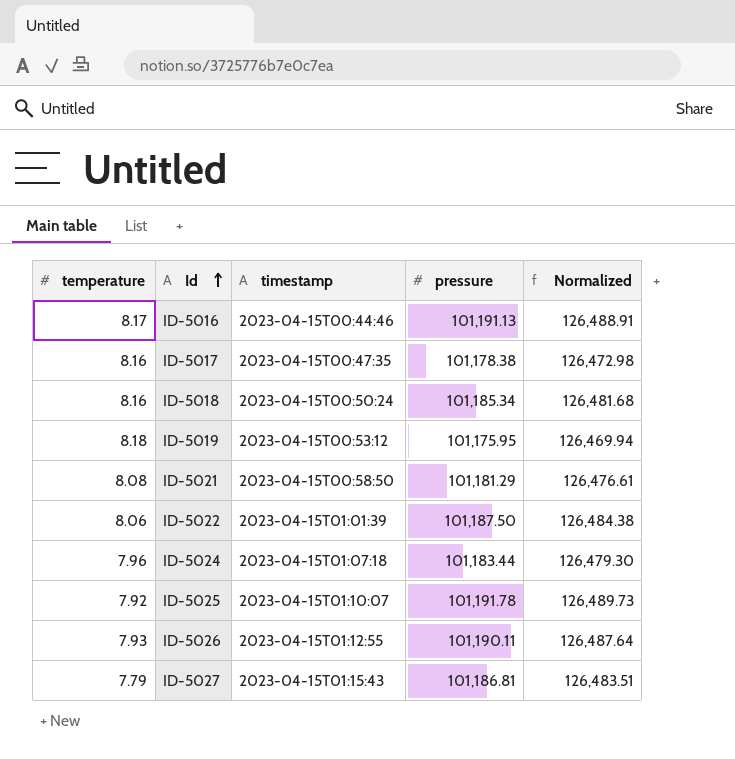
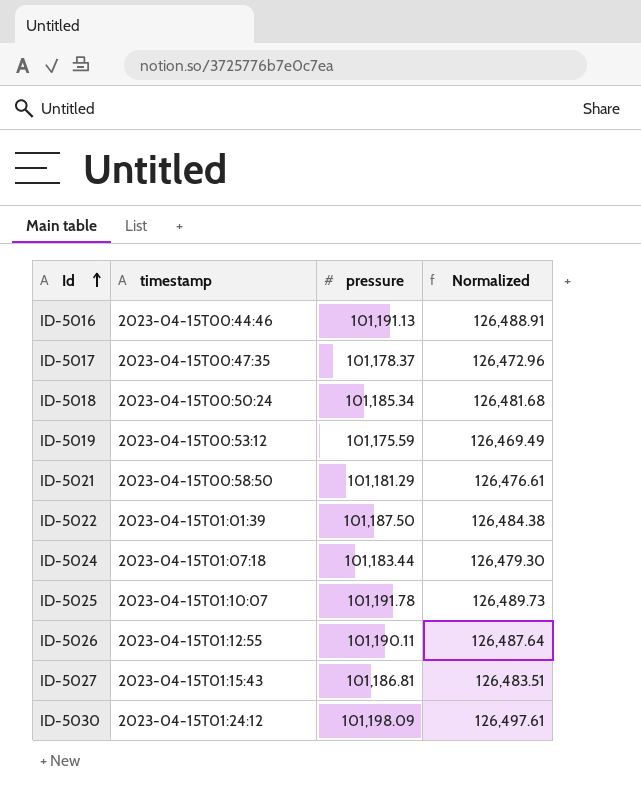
column temperature | position: 1 -> none
ID-5017 | pressure: 101,178.38 -> 101,178.37
ID-5017 | Normalized: 126,472.98 -> 126,472.96
ID-5019 | pressure: 101,175.95 -> 101,175.59
ID-5019 | Normalized: 126,469.94 -> 126,469.49
row ID-5030: none -> 2023-04-15T01:24:12 | 101,198.09 | 126,497.61

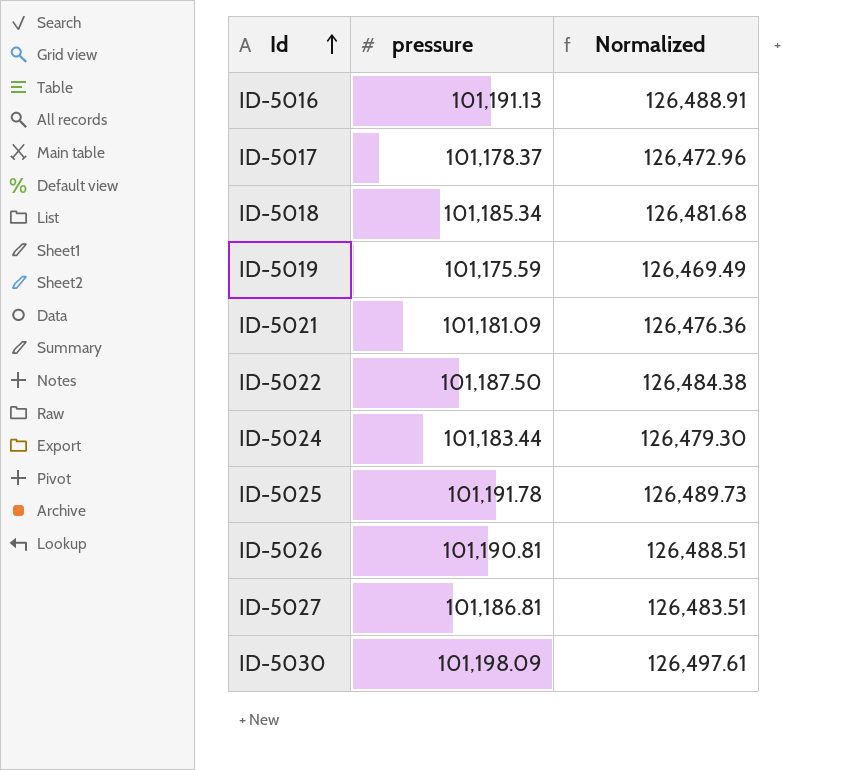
column timestamp | position: 2 -> none
ID-5021 | pressure: 101,181.29 -> 101,181.09
ID-5021 | Normalized: 126,476.61 -> 126,476.36
ID-5026 | pressure: 101,190.11 -> 101,190.81
ID-5026 | Normalized: 126,487.64 -> 126,488.51

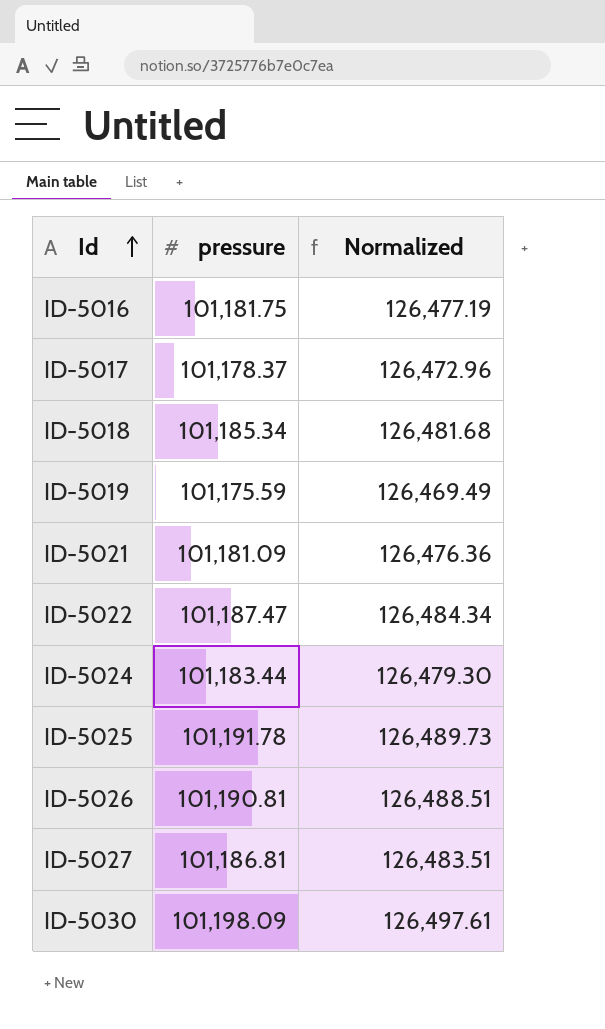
ID-5016 | pressure: 101,191.13 -> 101,181.75
ID-5016 | Normalized: 126,488.91 -> 126,477.19
ID-5022 | pressure: 101,187.50 -> 101,187.47
ID-5022 | Normalized: 126,484.38 -> 126,484.34

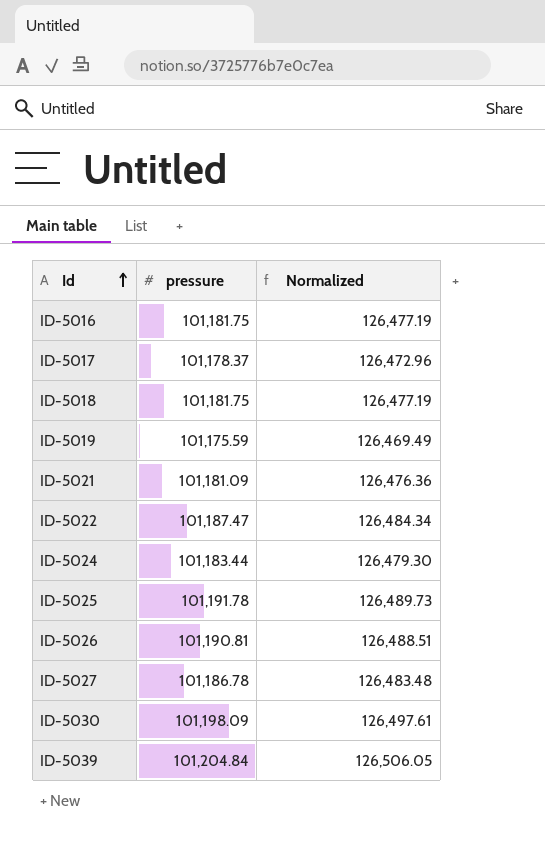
ID-5018 | pressure: 101,185.34 -> 101,181.75
ID-5018 | Normalized: 126,481.68 -> 126,477.19
ID-5027 | pressure: 101,186.81 -> 101,186.78
ID-5027 | Normalized: 126,483.51 -> 126,483.48
row ID-5039: none -> 101,204.84 | 126,506.05

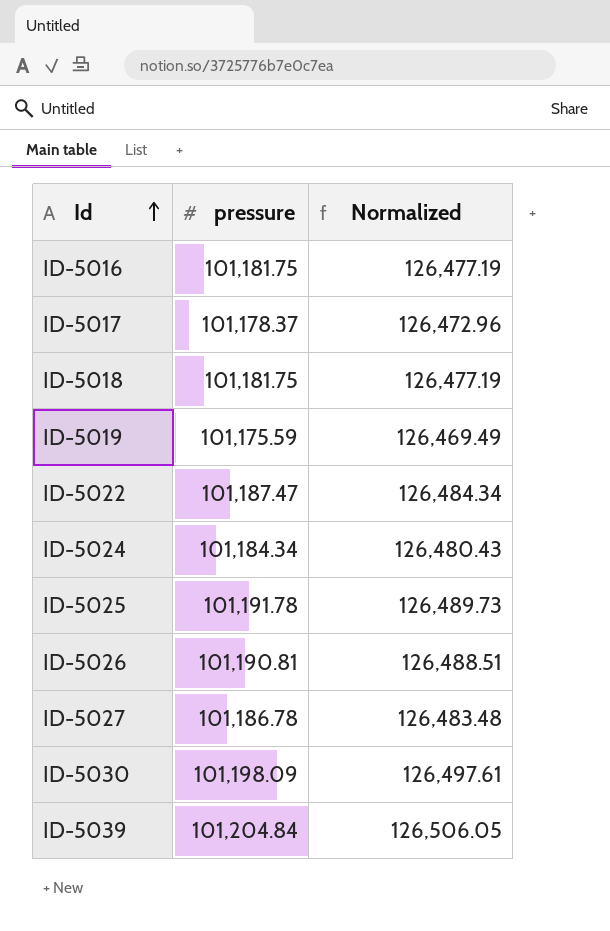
row ID-5021: 101,181.09 | 126,476.36 -> none
ID-5024 | pressure: 101,183.44 -> 101,184.34
ID-5024 | Normalized: 126,479.30 -> 126,480.43

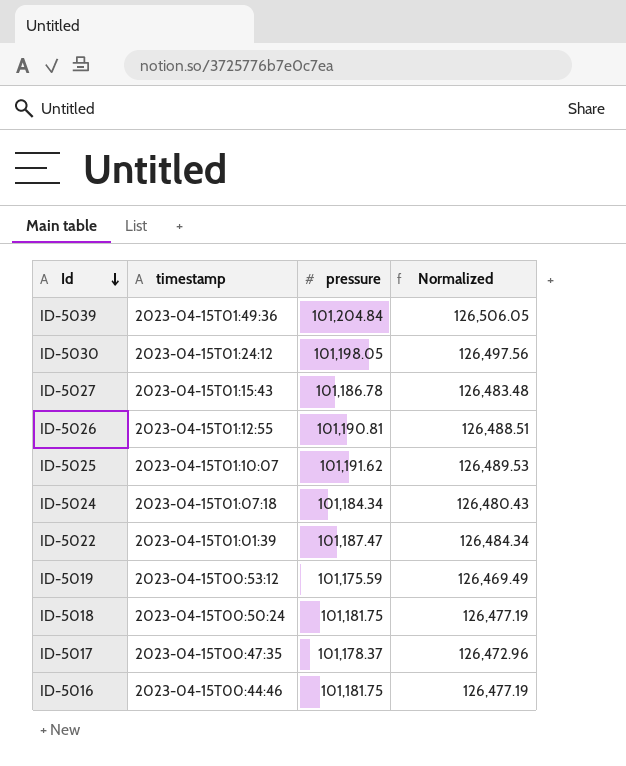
row order: Id ascending -> Id descending
column timestamp | position: none -> 2
ID-5030 | pressure: 101,198.09 -> 101,198.05
ID-5030 | Normalized: 126,497.61 -> 126,497.56
ID-5025 | pressure: 101,191.78 -> 101,191.62
ID-5025 | Normalized: 126,489.73 -> 126,489.53

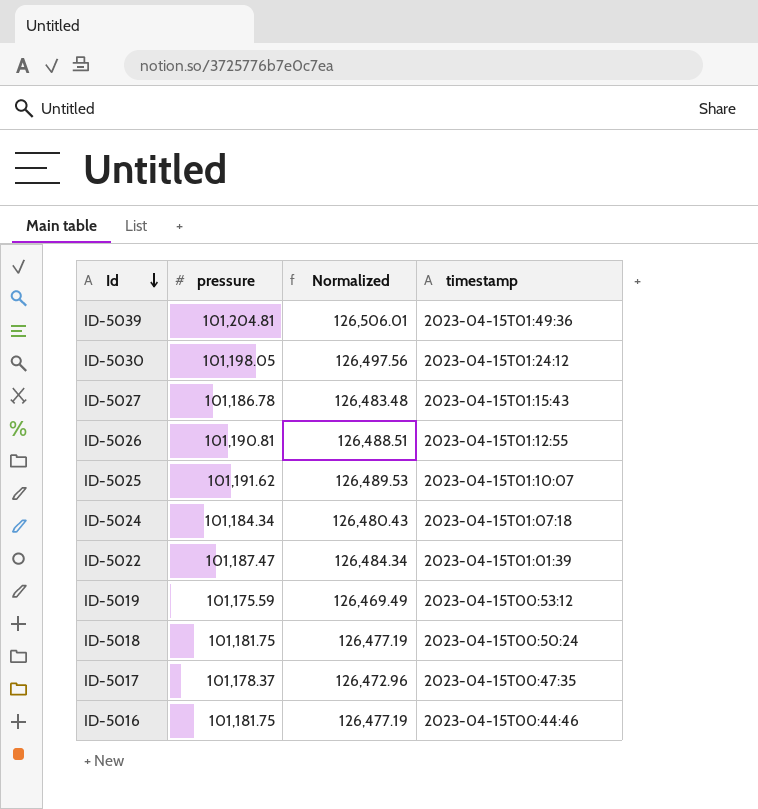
column timestamp | position: 2 -> 4
ID-5039 | pressure: 101,204.84 -> 101,204.81
ID-5039 | Normalized: 126,506.05 -> 126,506.01

